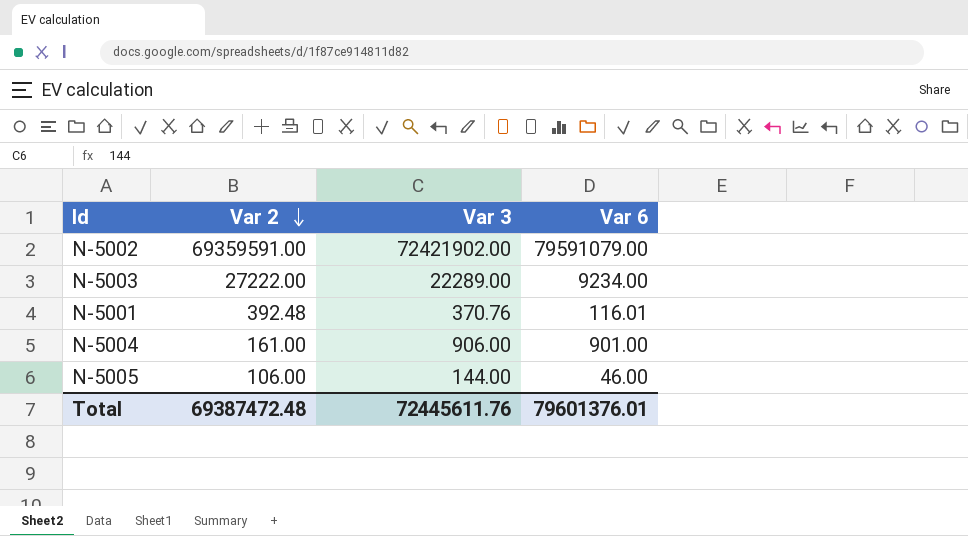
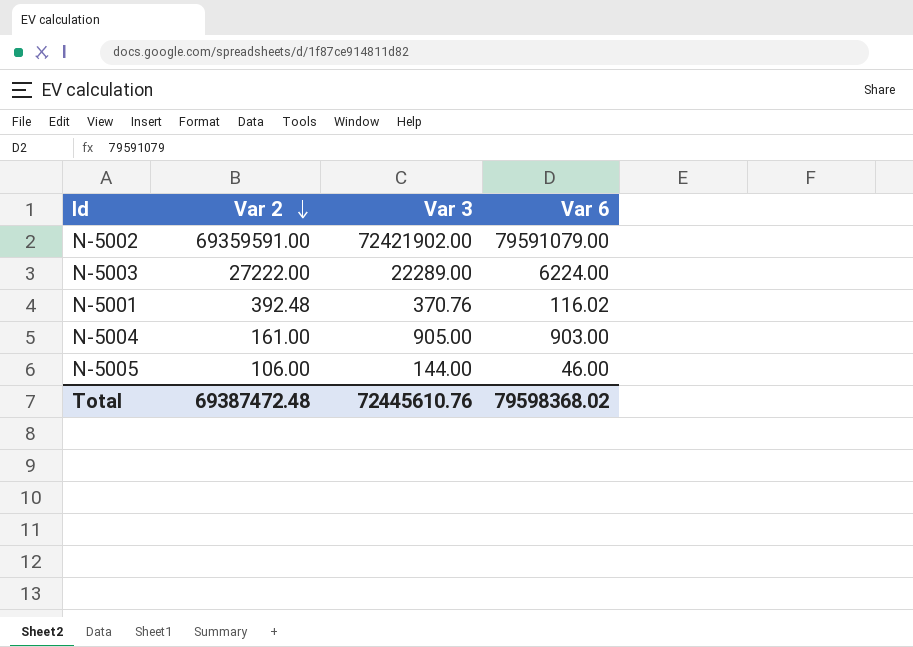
N-5003 | Var 6: 9234.00 -> 6224.00
N-5001 | Var 6: 116.01 -> 116.02
N-5004 | Var 3: 906.00 -> 905.00
N-5004 | Var 6: 901.00 -> 903.00
Total | Var 3: 72445611.76 -> 72445610.76
Total | Var 6: 79601376.01 -> 79598368.02

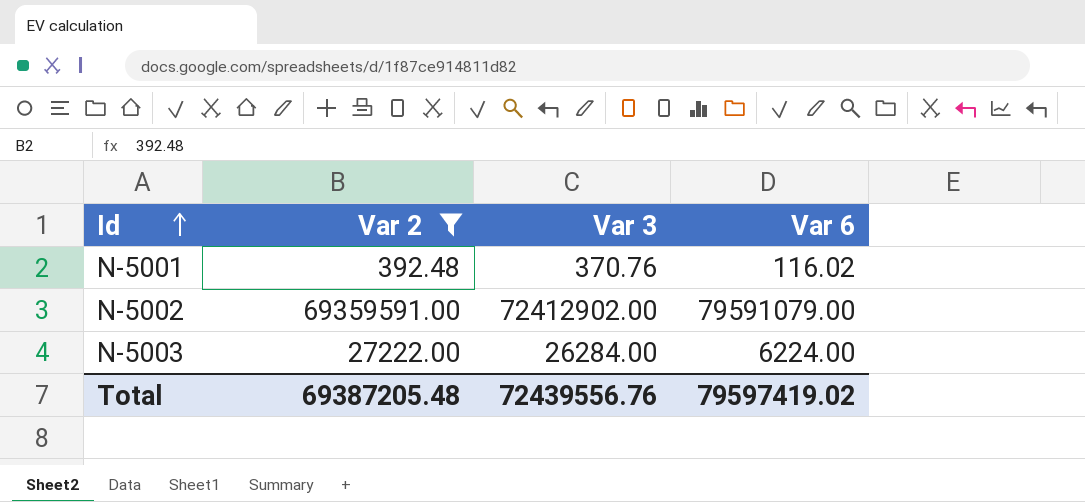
filter: none -> Var 2 >= 392.48
row order: Var 2 descending -> Id ascending
N-5002 | Var 3: 72421902.00 -> 72412902.00
N-5003 | Var 3: 22289.00 -> 26284.00
Total | Var 2: 69387472.48 -> 69387205.48
Total | Var 3: 72445610.76 -> 72439556.76
Total | Var 6: 79598368.02 -> 79597419.02

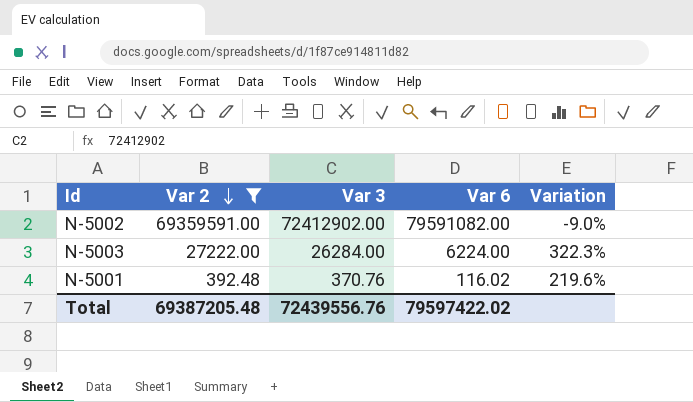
row order: Id ascending -> Var 2 descending
column Variation | formula: none -> ([Var 3] - [Var 6]) / [Var 6]
N-5002 | Var 6: 79591079.00 -> 79591082.00
Total | Var 6: 79597419.02 -> 79597422.02

